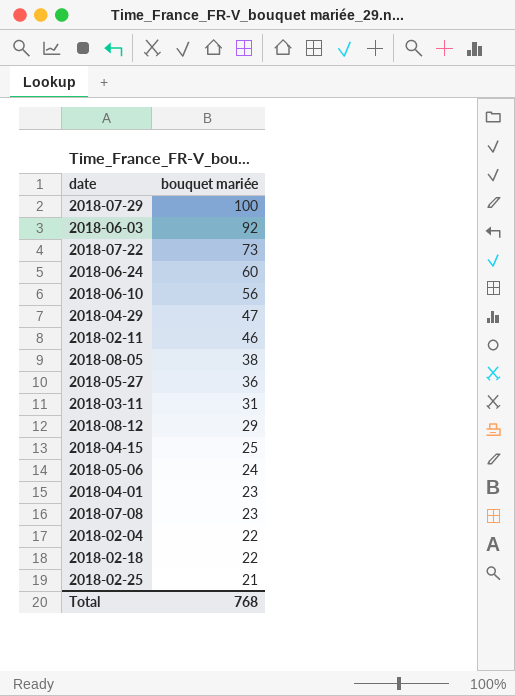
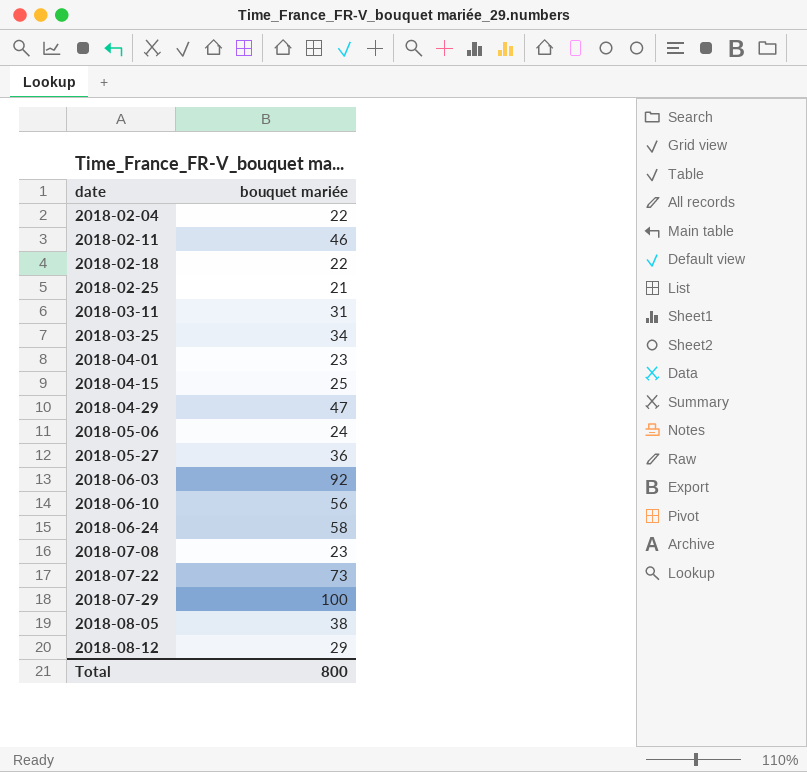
row order: bouquet mariée descending -> date ascending
row 2018-03-25: none -> 34
2018-06-24 | bouquet mariée: 60 -> 58
Total | bouquet mariée: 768 -> 800

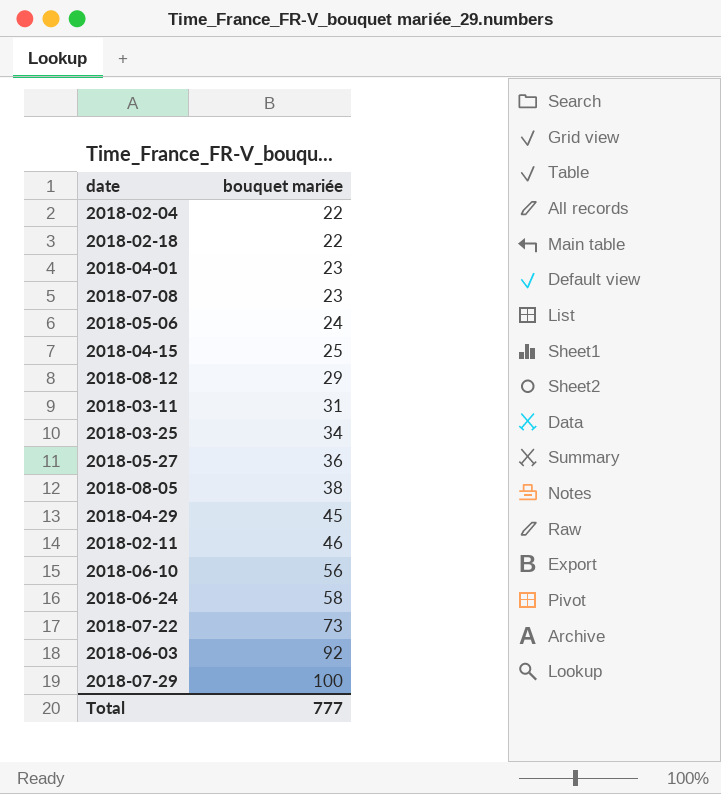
row order: date ascending -> bouquet mariée ascending
row 2018-02-25: 21 -> none
2018-04-29 | bouquet mariée: 47 -> 45
Total | bouquet mariée: 800 -> 777

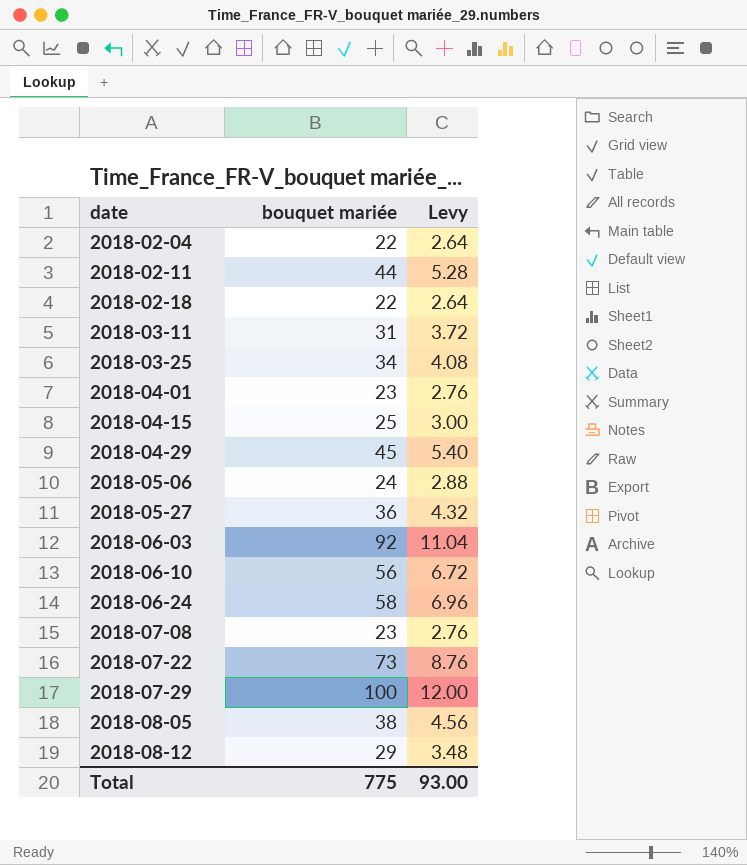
row order: bouquet mariée ascending -> date ascending
column Levy | formula: none -> [bouquet mariée] * 0.12
2018-02-11 | bouquet mariée: 46 -> 44
Total | bouquet mariée: 777 -> 775

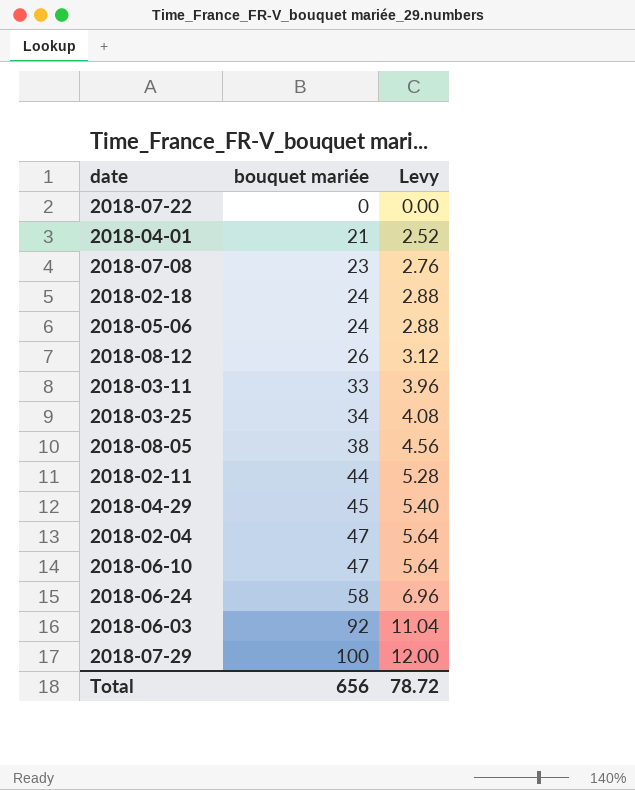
row order: date ascending -> bouquet mariée ascending
row 2018-04-15: 25 | 3.00 -> none
row 2018-05-27: 36 | 4.32 -> none
2018-07-22 | bouquet mariée: 73 -> 0
2018-07-22 | Levy: 8.76 -> 0.00
2018-04-01 | bouquet mariée: 23 -> 21
2018-04-01 | Levy: 2.76 -> 2.52
2018-02-18 | bouquet mariée: 22 -> 24
2018-02-18 | Levy: 2.64 -> 2.88
2018-08-12 | bouquet mariée: 29 -> 26
2018-08-12 | Levy: 3.48 -> 3.12
2018-03-11 | bouquet mariée: 31 -> 33
2018-03-11 | Levy: 3.72 -> 3.96
2018-02-04 | bouquet mariée: 22 -> 47
2018-02-04 | Levy: 2.64 -> 5.64
2018-06-10 | bouquet mariée: 56 -> 47
2018-06-10 | Levy: 6.72 -> 5.64
Total | bouquet mariée: 775 -> 656
Total | Levy: 93.00 -> 78.72

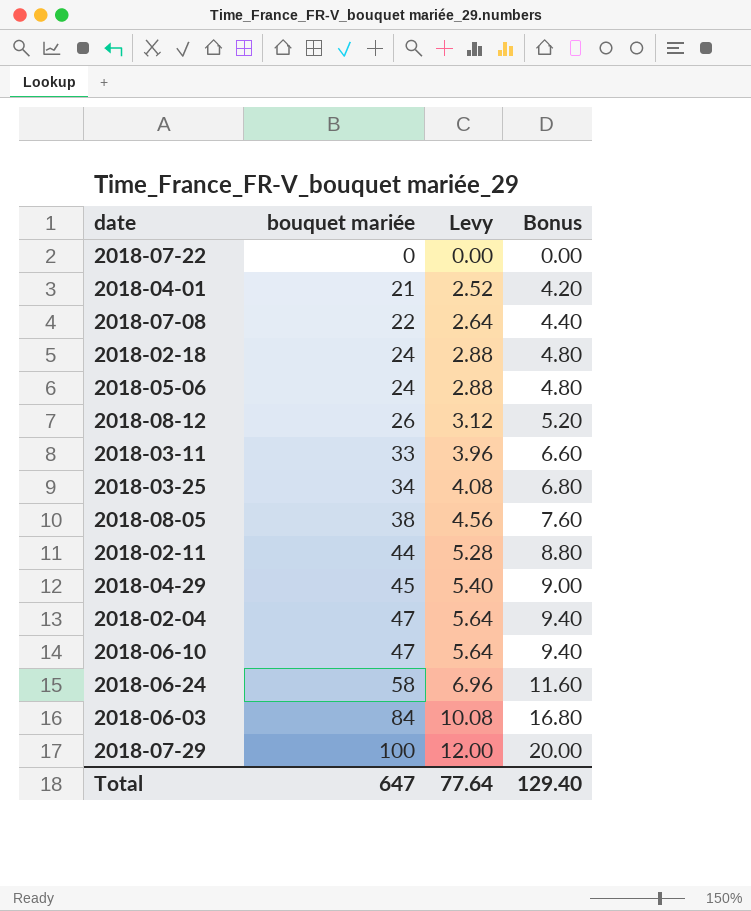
column Bonus | formula: none -> [bouquet mariée] * 0.2
2018-07-08 | bouquet mariée: 23 -> 22
2018-07-08 | Levy: 2.76 -> 2.64
2018-06-03 | bouquet mariée: 92 -> 84
2018-06-03 | Levy: 11.04 -> 10.08
Total | bouquet mariée: 656 -> 647
Total | Levy: 78.72 -> 77.64

